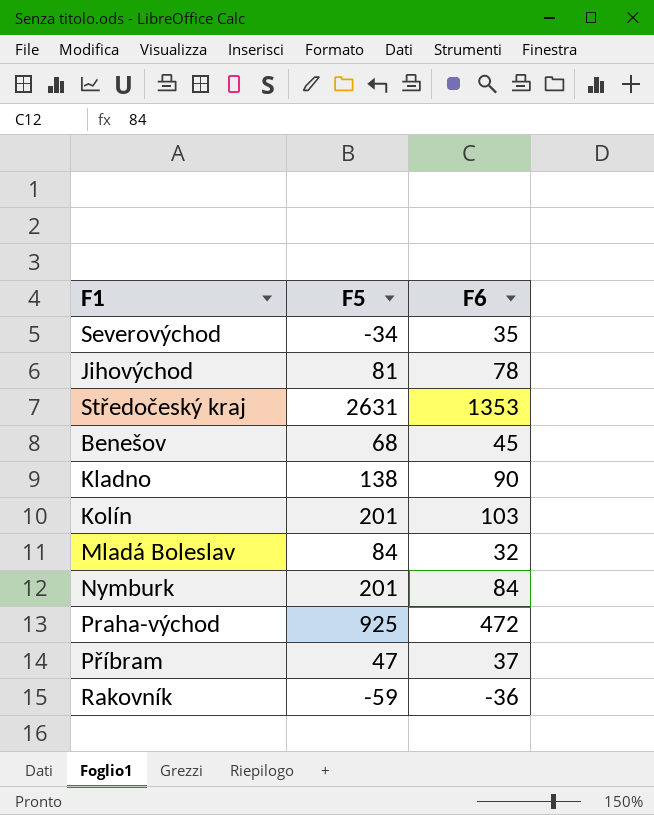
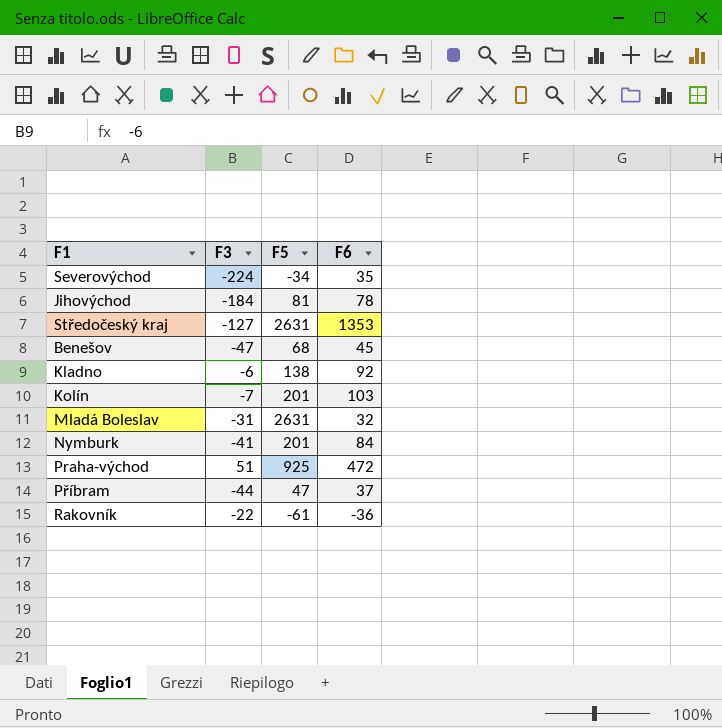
column F3 | position: none -> 2
Kladno | F6: 90 -> 92
Mladá Boleslav | F5: 84 -> 2631
Rakovník | F5: -59 -> -61

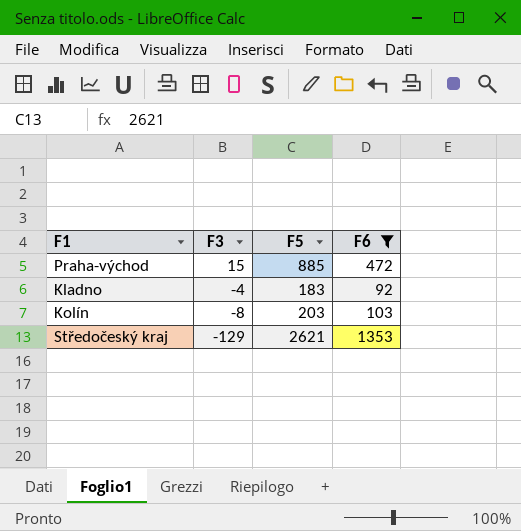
filter: none -> F6 >= 92
row order: none -> F3 descending
Praha-východ | F3: 51 -> 15
Praha-východ | F5: 925 -> 885
Kladno | F3: -6 -> -4
Kladno | F5: 138 -> 183
Kolín | F3: -7 -> -8
Kolín | F5: 201 -> 203
Středočeský kraj | F3: -127 -> -129
Středočeský kraj | F5: 2631 -> 2621

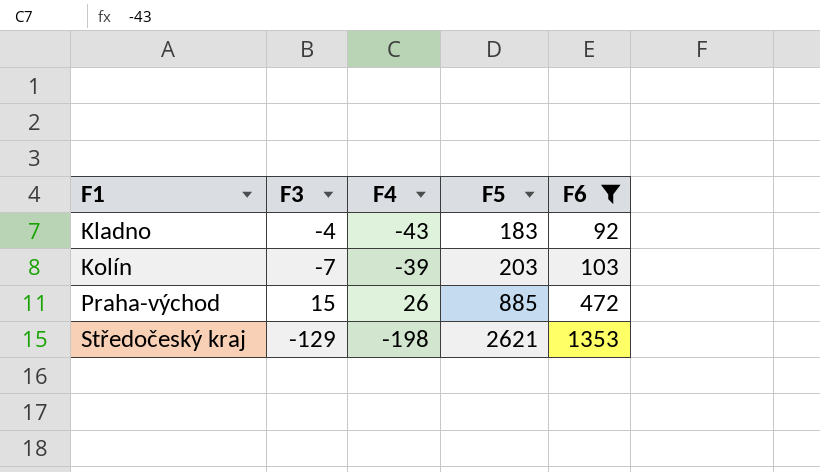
row order: F3 descending -> F1 ascending
column F4 | position: none -> 3
Kolín | F3: -8 -> -7

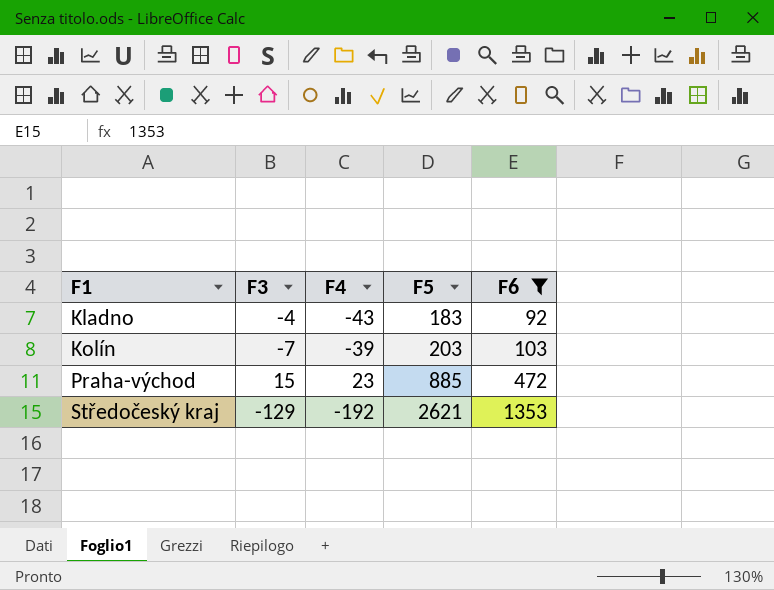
Praha-východ | F4: 26 -> 23
Středočeský kraj | F4: -198 -> -192

